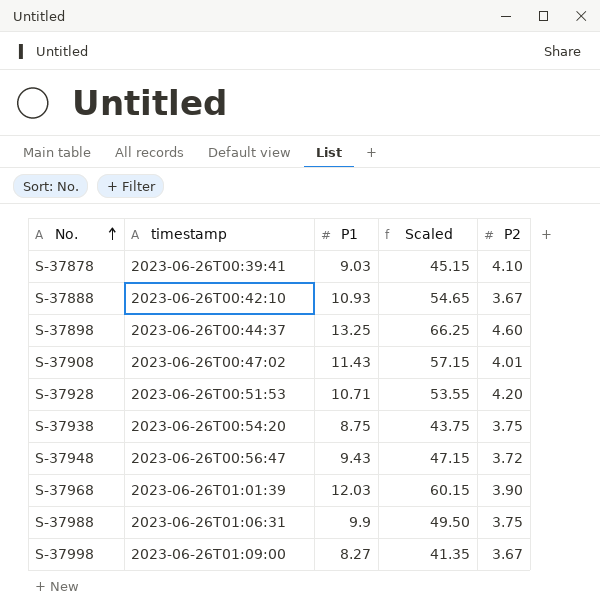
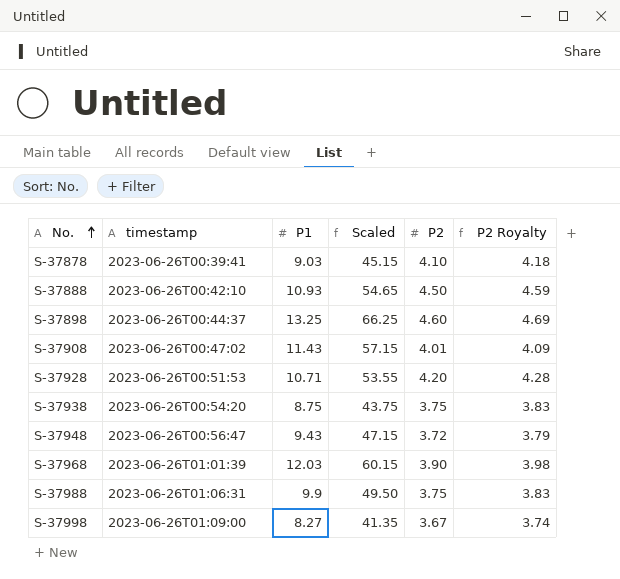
column P2 Royalty | formula: none -> [P2] * 1.02
S-37888 | P2: 3.67 -> 4.50

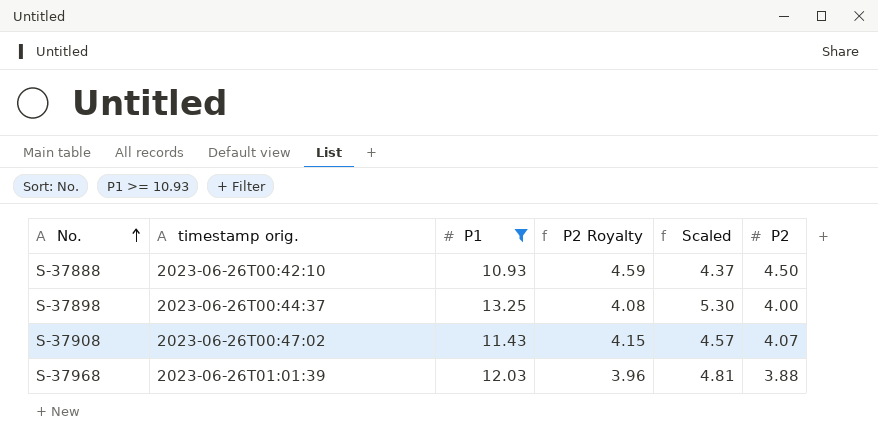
filter: none -> P1 >= 10.93
column name: timestamp -> timestamp orig.
column P2 Royalty | position: 6 -> 4
column Scaled | formula: [P1] * 5 -> [P1] * 0.4
S-37898 | P2 Royalty: 4.69 -> 4.08
S-37898 | P2: 4.60 -> 4.00
S-37908 | P2 Royalty: 4.09 -> 4.15
S-37908 | P2: 4.01 -> 4.07
S-37968 | P2 Royalty: 3.98 -> 3.96
S-37968 | P2: 3.90 -> 3.88

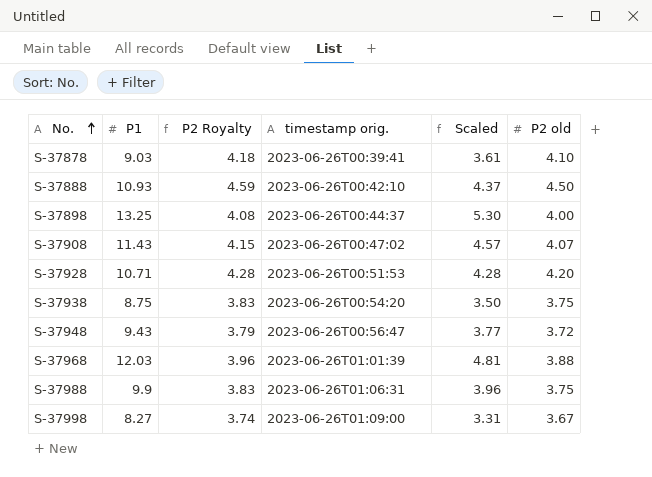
filter: P1 >= 10.93 -> none
column timestamp orig. | position: 2 -> 4
column name: P2 -> P2 old

